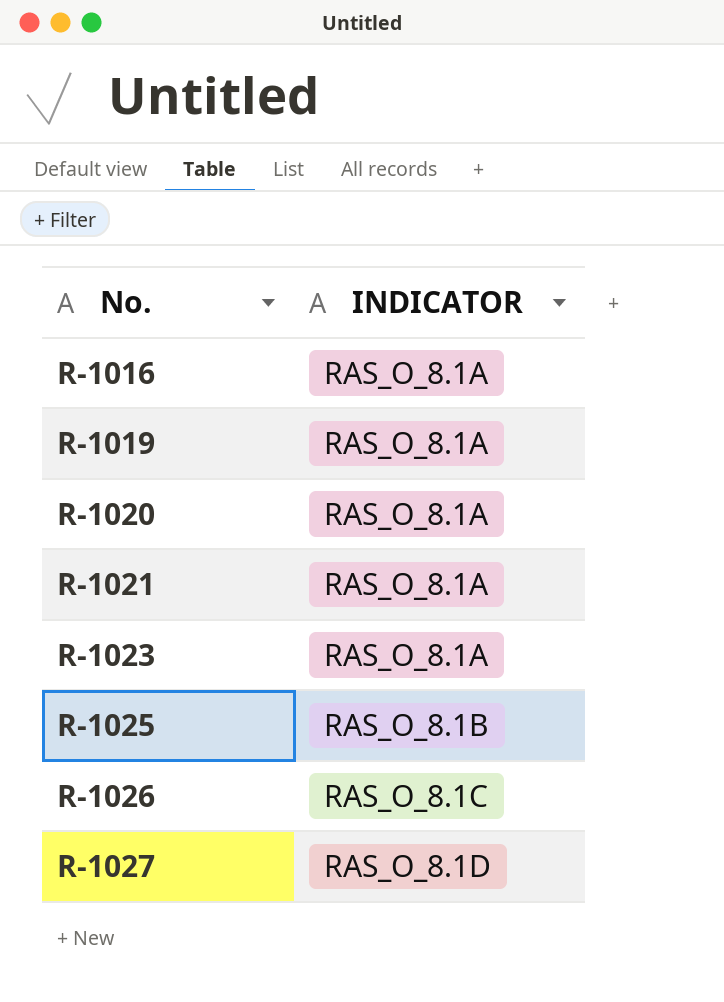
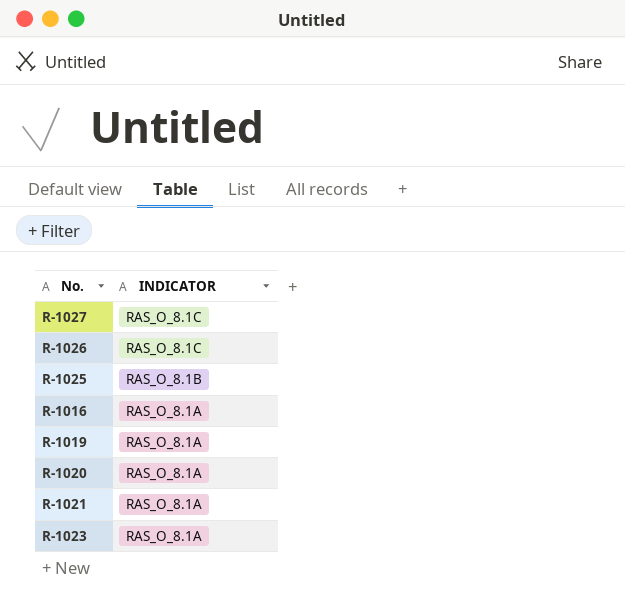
row order: No. ascending -> INDICATOR descending
R-1027 | INDICATOR: RAS_O_8.1D -> RAS_O_8.1C

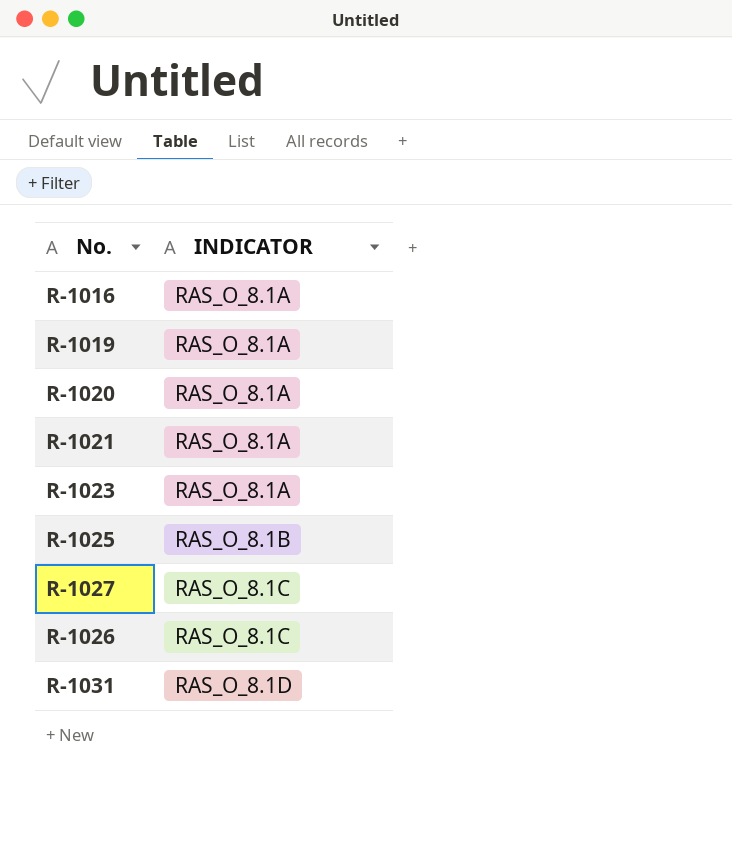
row order: INDICATOR descending -> INDICATOR ascending
row R-1031: none -> RAS_O_8.1D

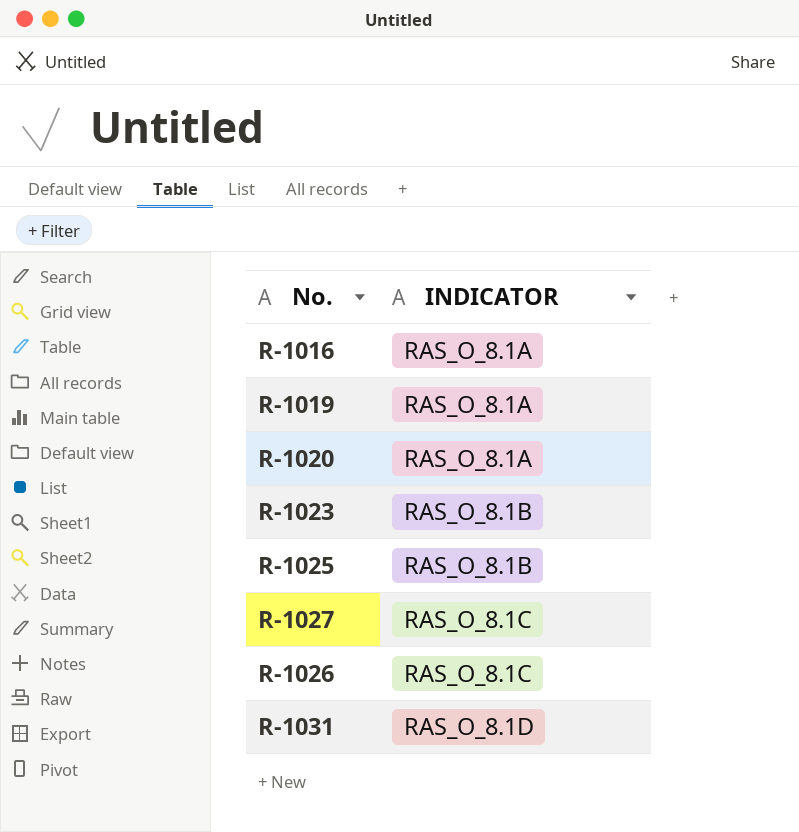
row R-1021: RAS_O_8.1A -> none
R-1023 | INDICATOR: RAS_O_8.1A -> RAS_O_8.1B

